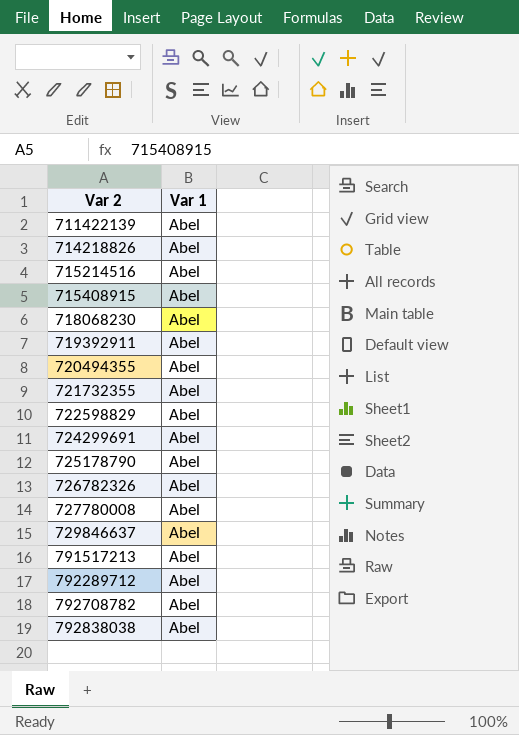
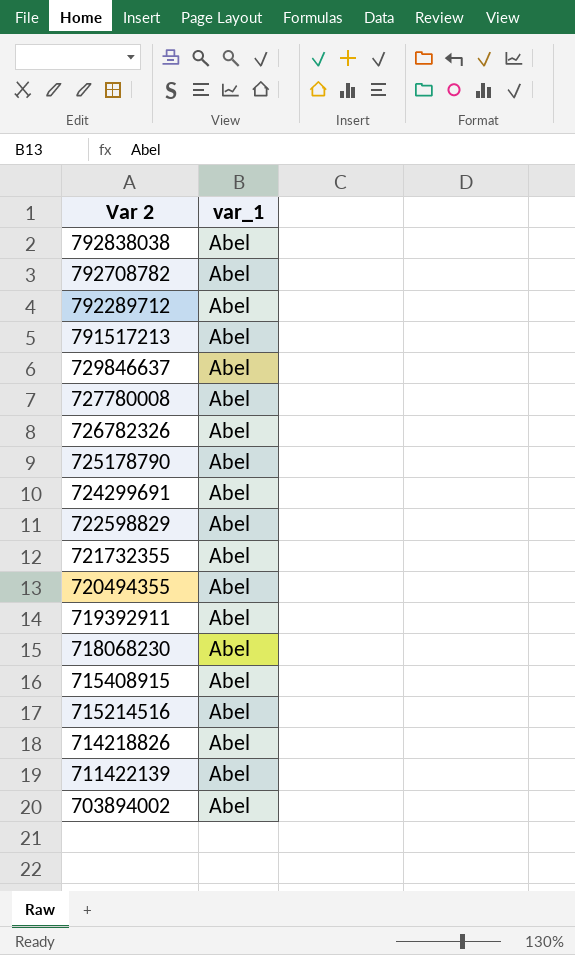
row order: Var 2 ascending -> Var 2 descending
column name: Var 1 -> var_1
row 703894002: none -> Abel

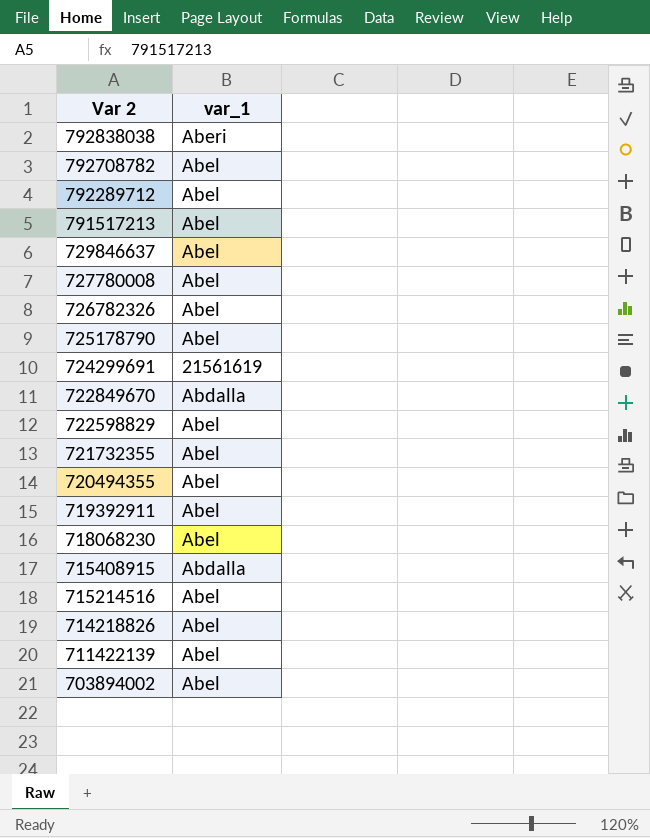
792838038 | var_1: Abel -> Aberi
724299691 | var_1: Abel -> 21561619
row 722849670: none -> Abdalla
715408915 | var_1: Abel -> Abdalla

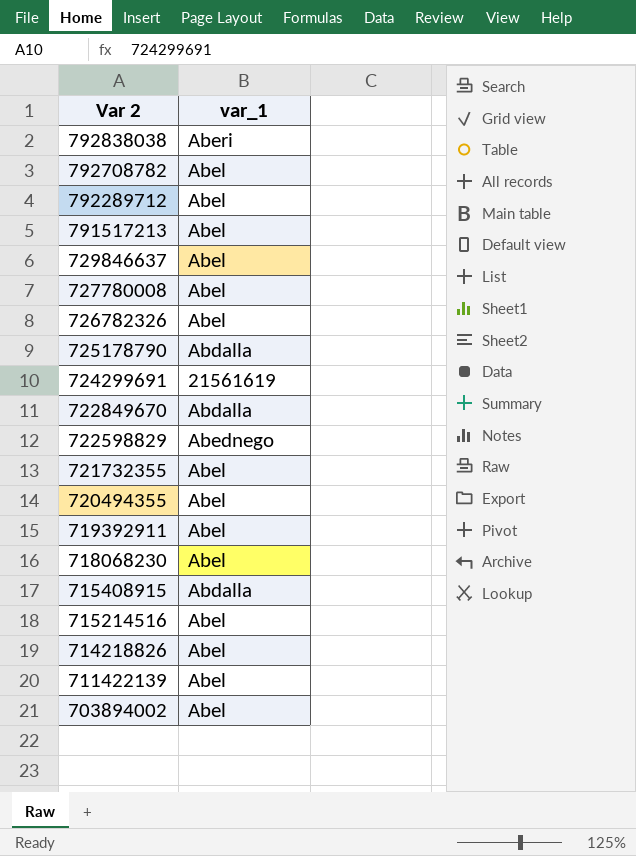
725178790 | var_1: Abel -> Abdalla
722598829 | var_1: Abel -> Abednego

